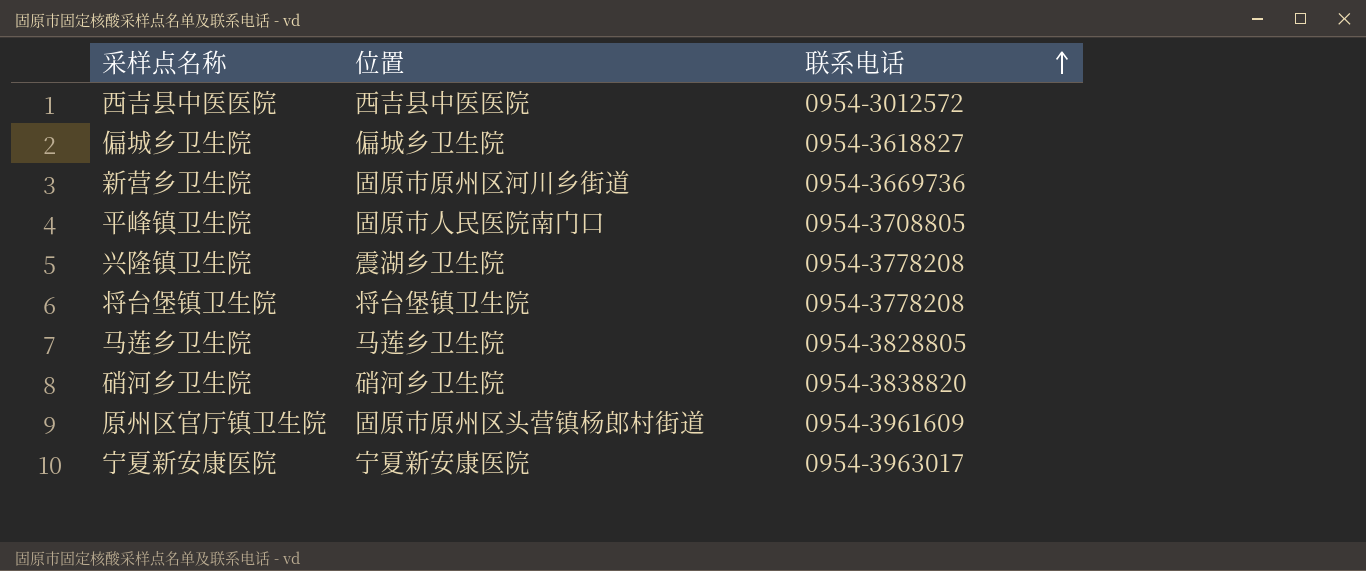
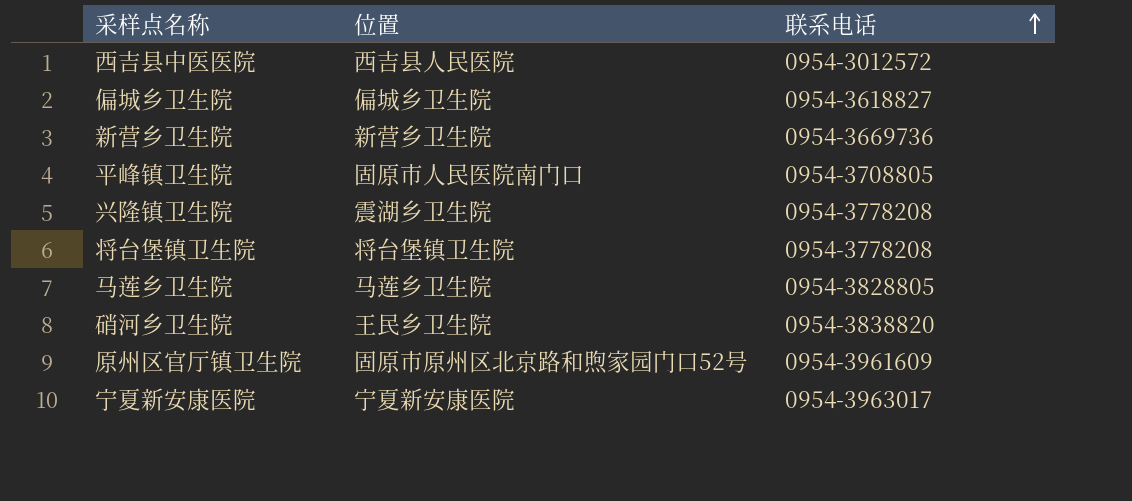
西吉县中医医院 | 位置: 西吉县中医医院 -> 西吉县人民医院
新营乡卫生院 | 位置: 固原市原州区河川乡街道 -> 新营乡卫生院
硝河乡卫生院 | 位置: 硝河乡卫生院 -> 王民乡卫生院
原州区官厅镇卫生院 | 位置: 固原市原州区头营镇杨郎村街道 -> 固原市原州区北京路和煦家园门口52号

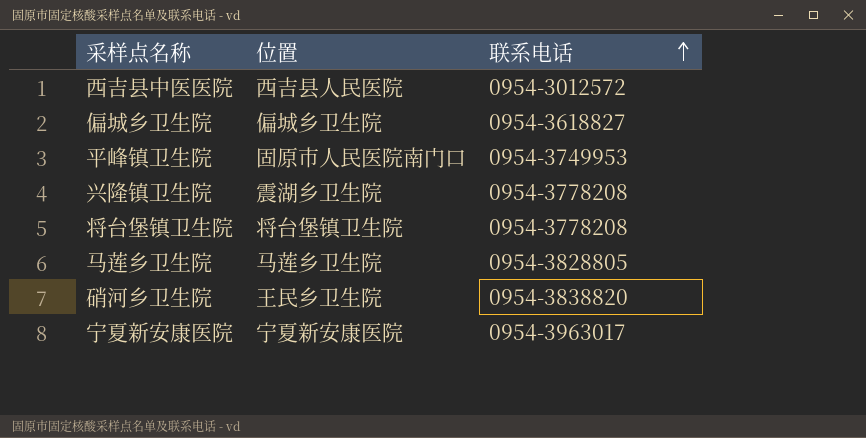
row 新营乡卫生院: 新营乡卫生院 | 0954-3669736 -> none
row 原州区官厅镇卫生院: 固原市原州区北京路和煦家园门口52号 | 0954-3961609 -> none
平峰镇卫生院 | 联系电话: 0954-3708805 -> 0954-3749953

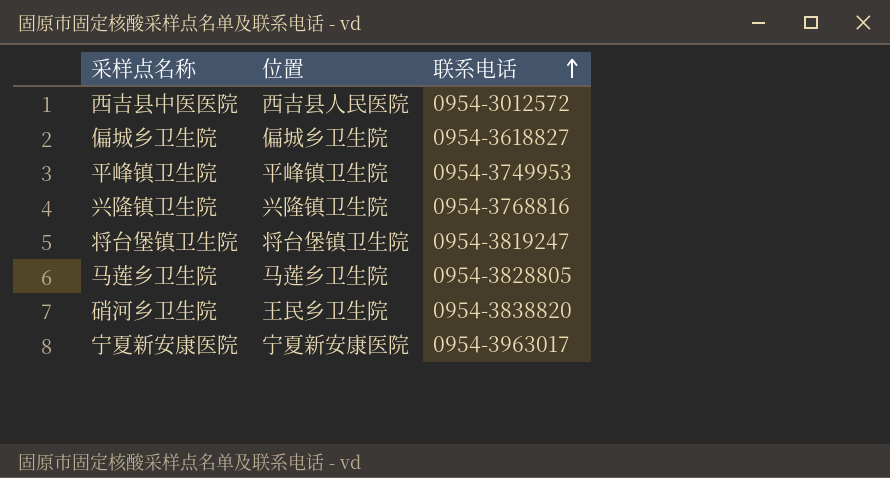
平峰镇卫生院 | 位置: 固原市人民医院南门口 -> 平峰镇卫生院
兴隆镇卫生院 | 位置: 震湖乡卫生院 -> 兴隆镇卫生院
兴隆镇卫生院 | 联系电话: 0954-3778208 -> 0954-3768816
将台堡镇卫生院 | 联系电话: 0954-3778208 -> 0954-3819247

